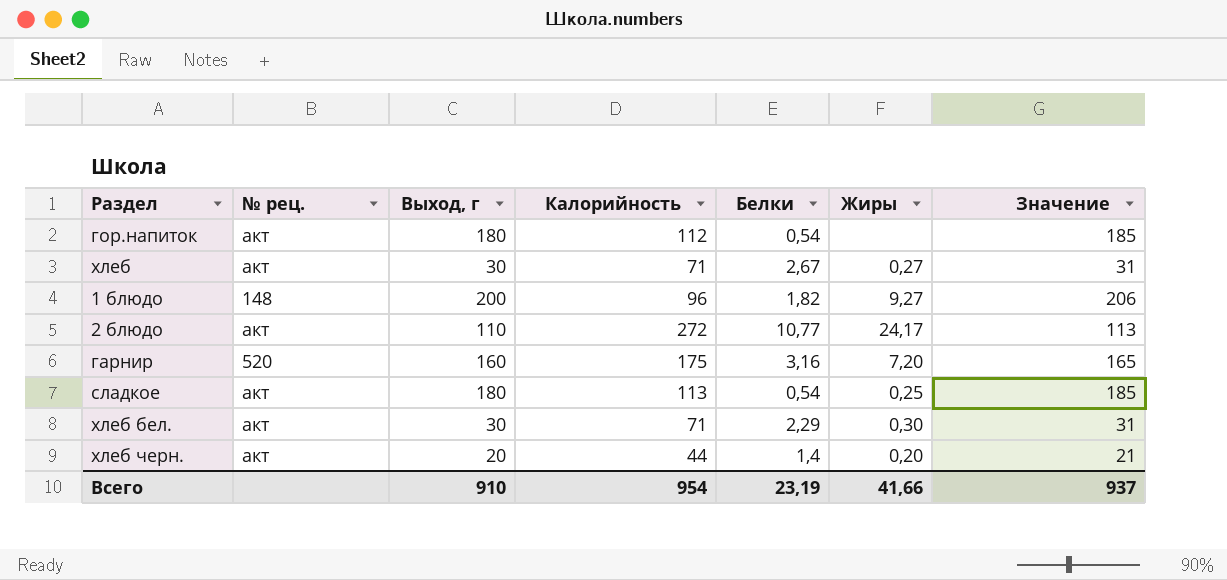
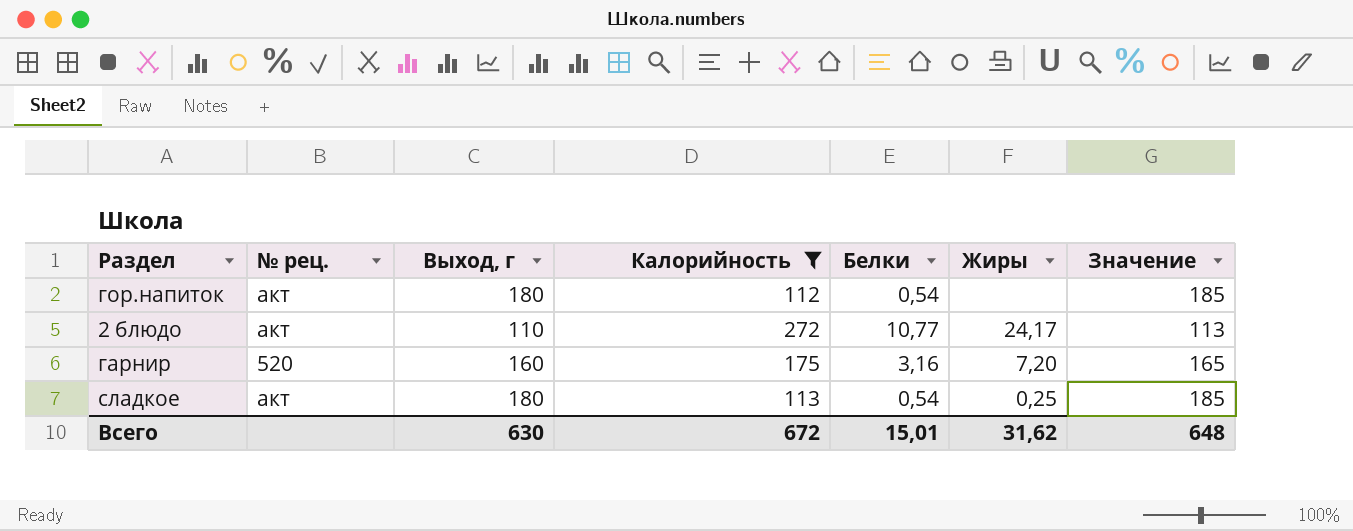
filter: none -> Калорийность >= 112
Всего | Выход, г: 910 -> 630
Всего | Калорийность: 954 -> 672
Всего | Белки: 23,19 -> 15,01
Всего | Жиры: 41,66 -> 31,62
Всего | Значение: 937 -> 648

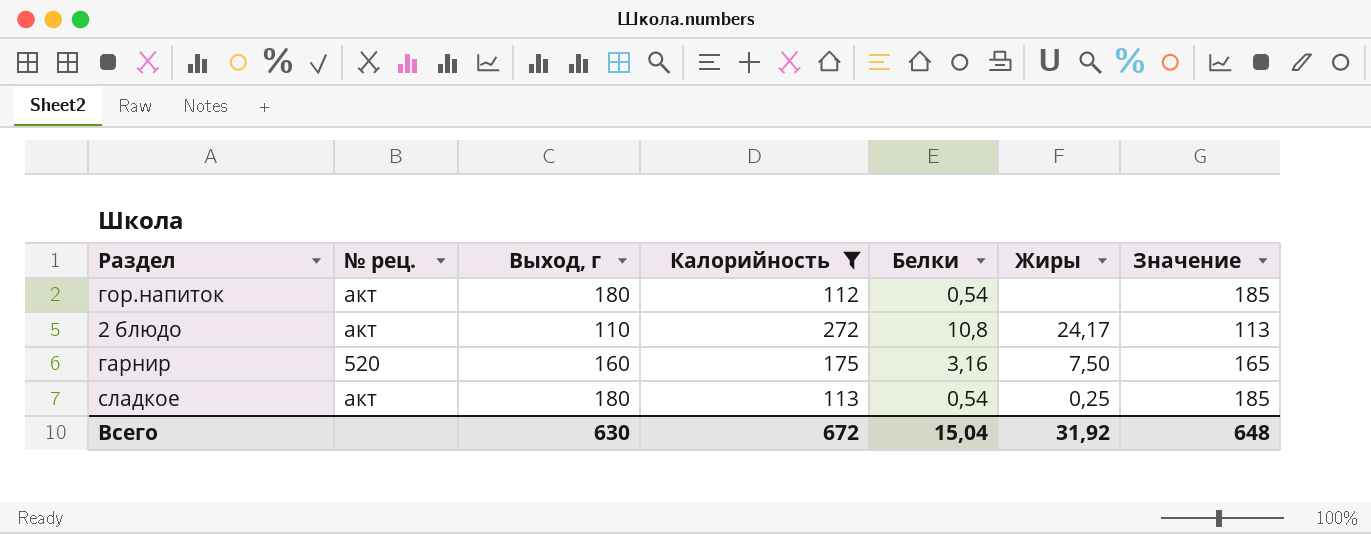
2 блюдо | Белки: 10,77 -> 10,8
гарнир | Жиры: 7,20 -> 7,50
Всего | Белки: 15,01 -> 15,04
Всего | Жиры: 31,62 -> 31,92

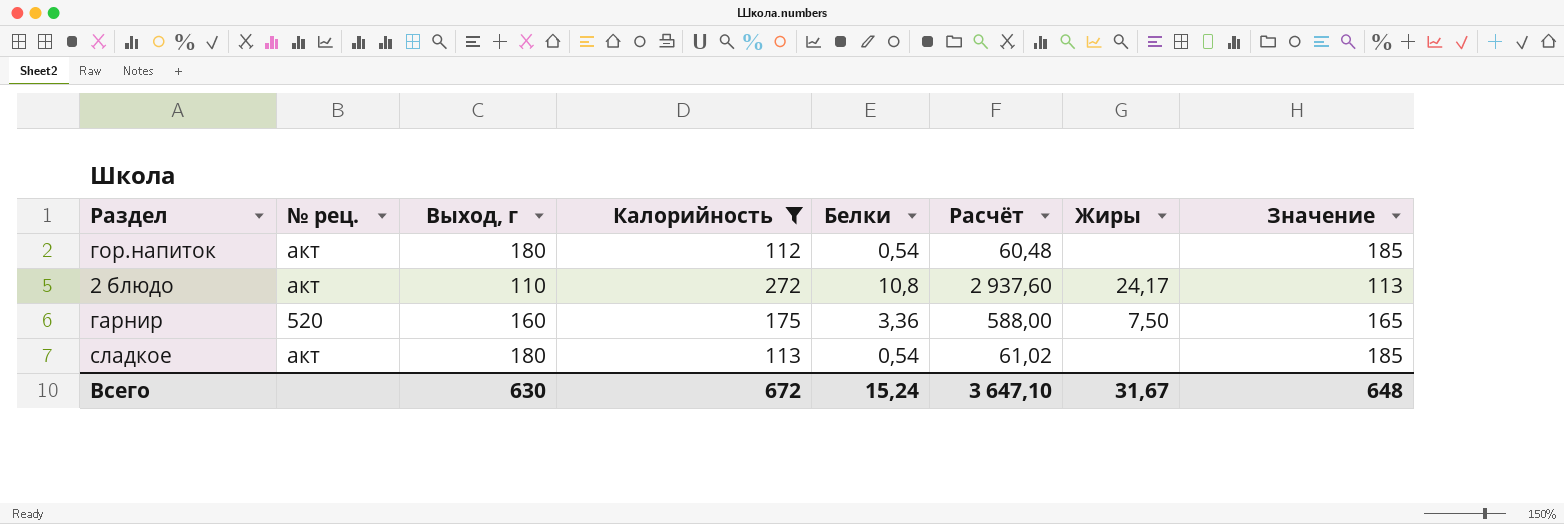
column Расчёт | formula: none -> [Калорийность] * [Белки]
гарнир | Белки: 3,16 -> 3,36
сладкое | Жиры: 0,25 -> none
Всего | Белки: 15,04 -> 15,24
Всего | Жиры: 31,92 -> 31,67

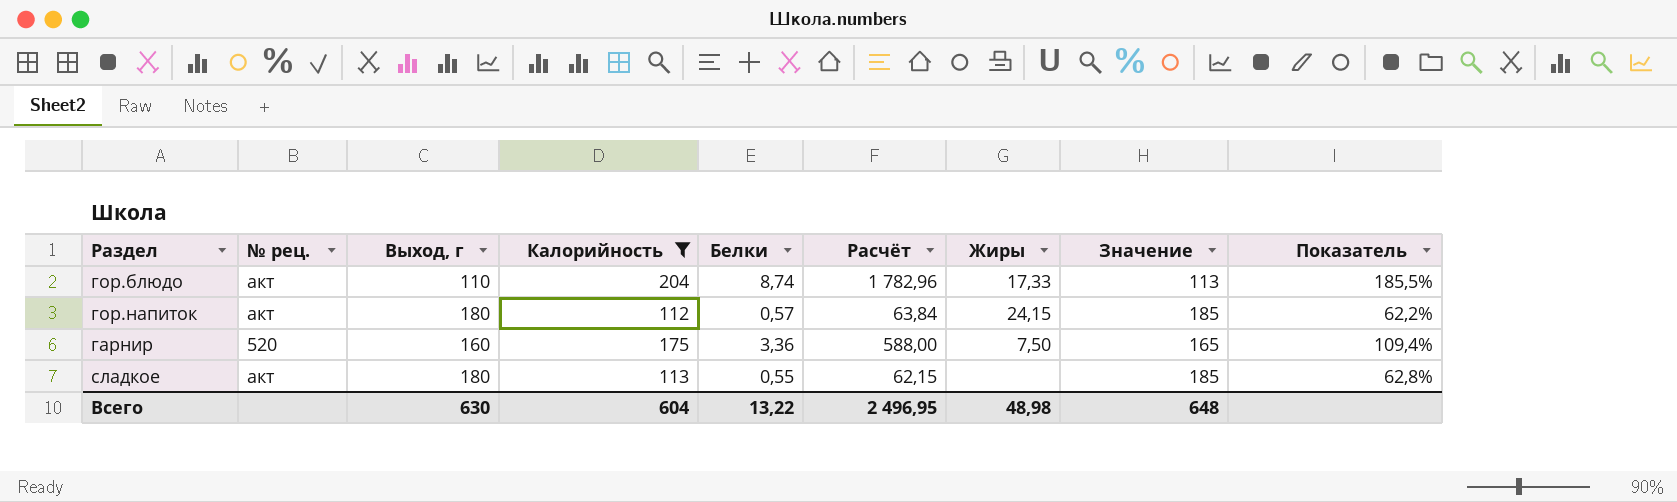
column Показатель | formula: none -> [Калорийность] / [Выход, г]
row 2 блюдо: акт | 110 | 272 | 10,8 | 2 937,60 | 24,17 | 113 -> none
row гор.блюдо: none -> акт | 110 | 204 | 8,74 | 1 782,96 | 17,33 | 113 | 185,5%
гор.напиток | Белки: 0,54 -> 0,57
гор.напиток | Расчёт: 60,48 -> 63,84
гор.напиток | Жиры: none -> 24,15
сладкое | Белки: 0,54 -> 0,55
сладкое | Расчёт: 61,02 -> 62,15
Всего | Калорийность: 672 -> 604
Всего | Белки: 15,24 -> 13,22
Всего | Расчёт: 3 647,10 -> 2 496,95
Всего | Жиры: 31,67 -> 48,98

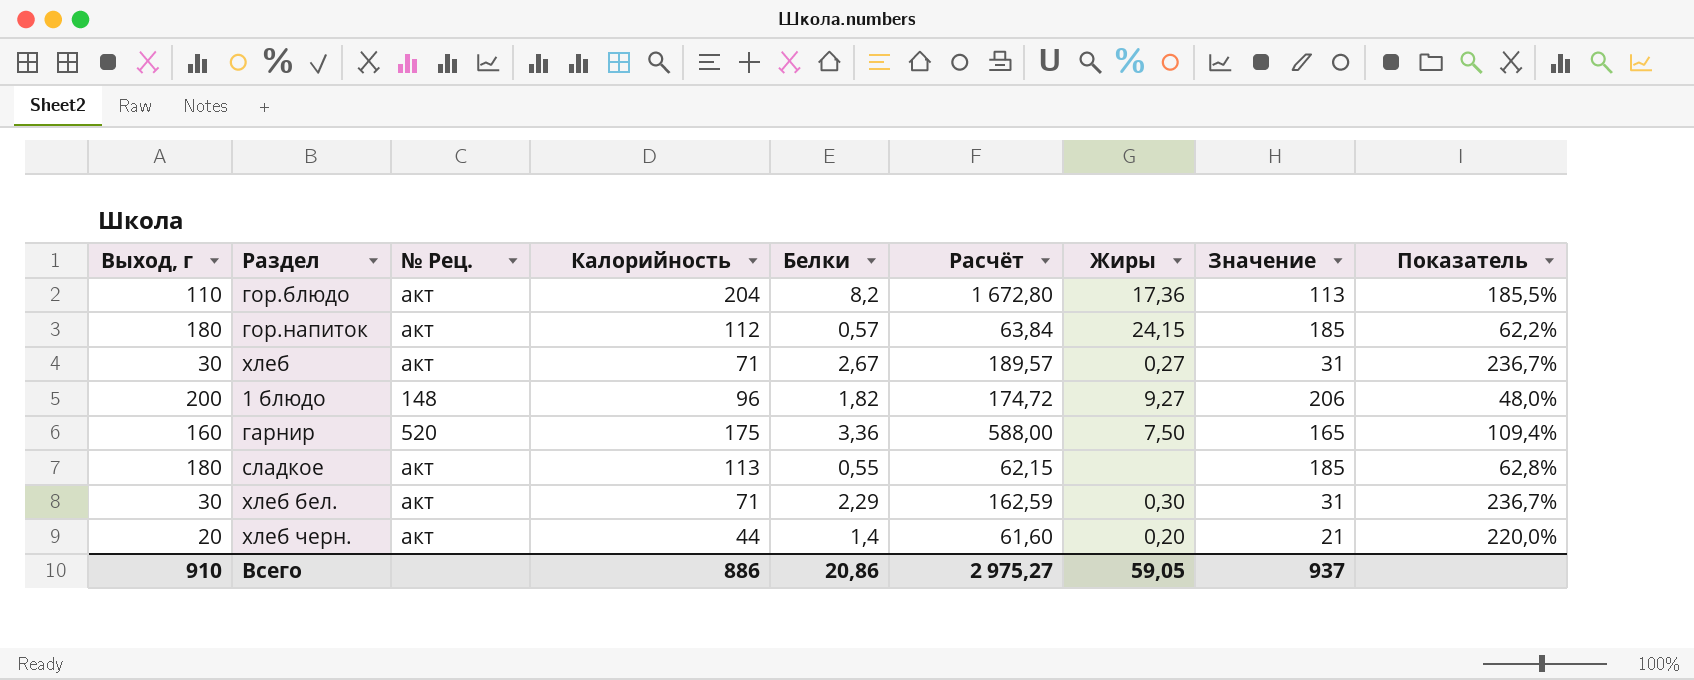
filter: Калорийность >= 112 -> none
column Выход, г | position: 3 -> 1
column name: № рец. -> № Рец.
гор.блюдо | Белки: 8,74 -> 8,2
гор.блюдо | Расчёт: 1 782,96 -> 1 672,80
гор.блюдо | Жиры: 17,33 -> 17,36
Всего | Выход, г: 630 -> 910
Всего | Калорийность: 604 -> 886
Всего | Белки: 13,22 -> 20,86
Всего | Расчёт: 2 496,95 -> 2 975,27
Всего | Жиры: 48,98 -> 59,05
Всего | Значение: 648 -> 937

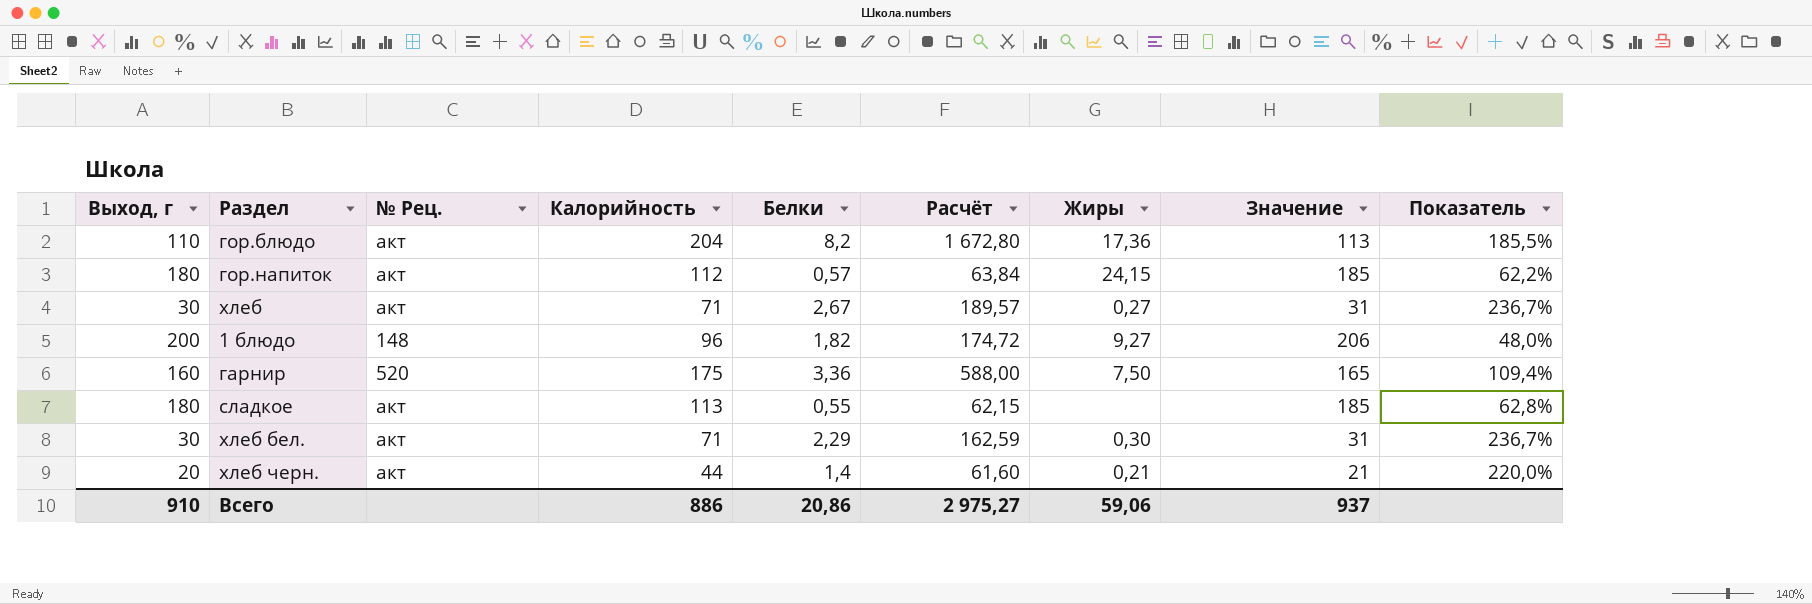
хлеб черн. | Жиры: 0,20 -> 0,21
Всего | Жиры: 59,05 -> 59,06

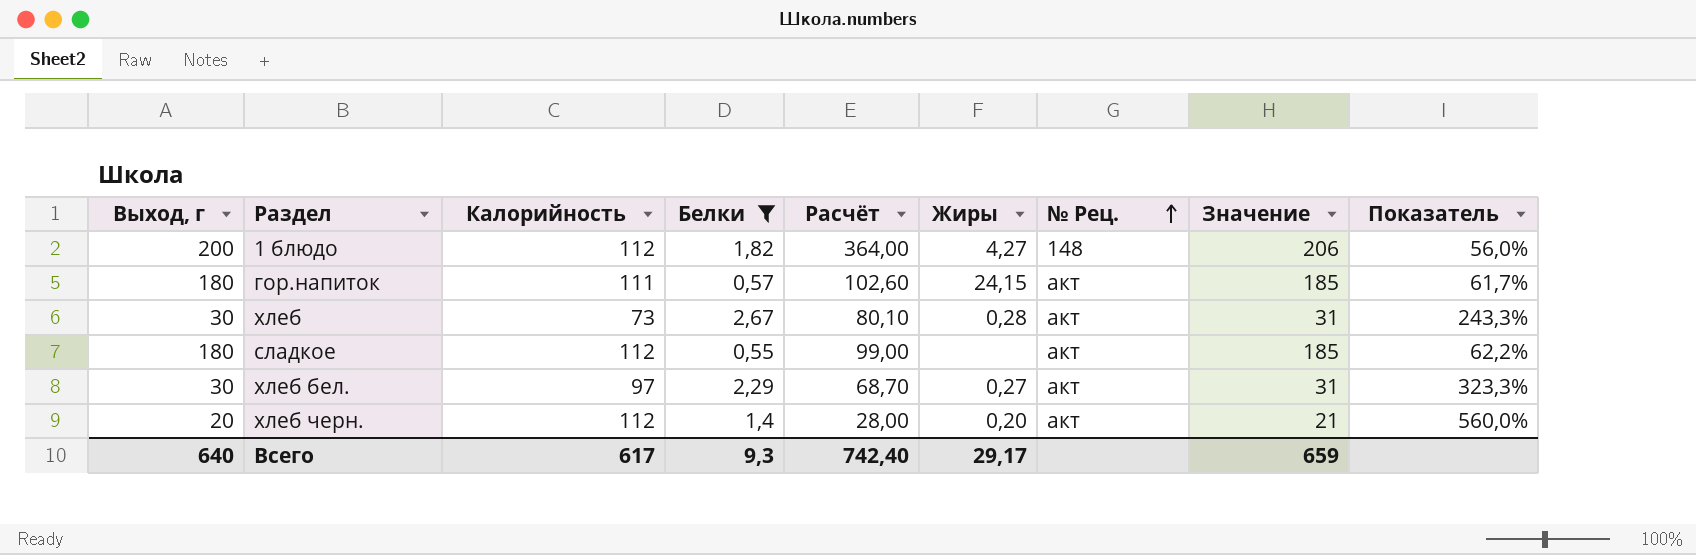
filter: none -> Белки <= 2,67
row order: none -> № Рец. ascending
column Расчёт | formula: [Калорийность] * [Белки] -> [Выход, г] * [Белки]
column № Рец. | position: 3 -> 7
1 блюдо | Калорийность: 96 -> 112
1 блюдо | Жиры: 9,27 -> 4,27
1 блюдо | Показатель: 48,0% -> 56,0%
гор.напиток | Калорийность: 112 -> 111
гор.напиток | Показатель: 62,2% -> 61,7%
хлеб | Калорийность: 71 -> 73
хлеб | Жиры: 0,27 -> 0,28
хлеб | Показатель: 236,7% -> 243,3%
сладкое | Калорийность: 113 -> 112
сладкое | Показатель: 62,8% -> 62,2%
хлеб бел. | Калорийность: 71 -> 97
хлеб бел. | Жиры: 0,30 -> 0,27
хлеб бел. | Показатель: 236,7% -> 323,3%
хлеб черн. | Калорийность: 44 -> 112
хлеб черн. | Жиры: 0,21 -> 0,20
хлеб черн. | Показатель: 220,0% -> 560,0%
Всего | Выход, г: 910 -> 640
Всего | Калорийность: 886 -> 617
Всего | Белки: 20,86 -> 9,3
Всего | Расчёт: 2 975,27 -> 742,40
Всего | Жиры: 59,06 -> 29,17
Всего | Значение: 937 -> 659

